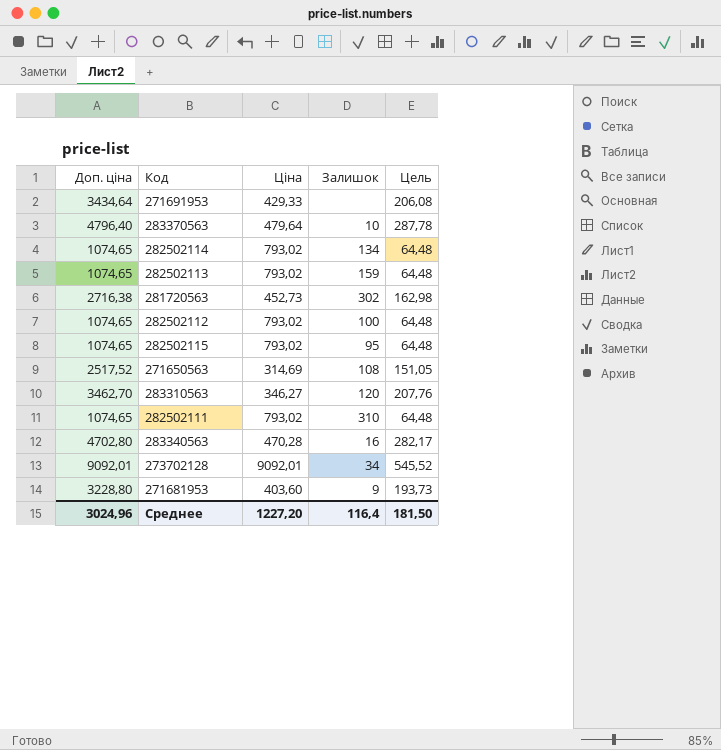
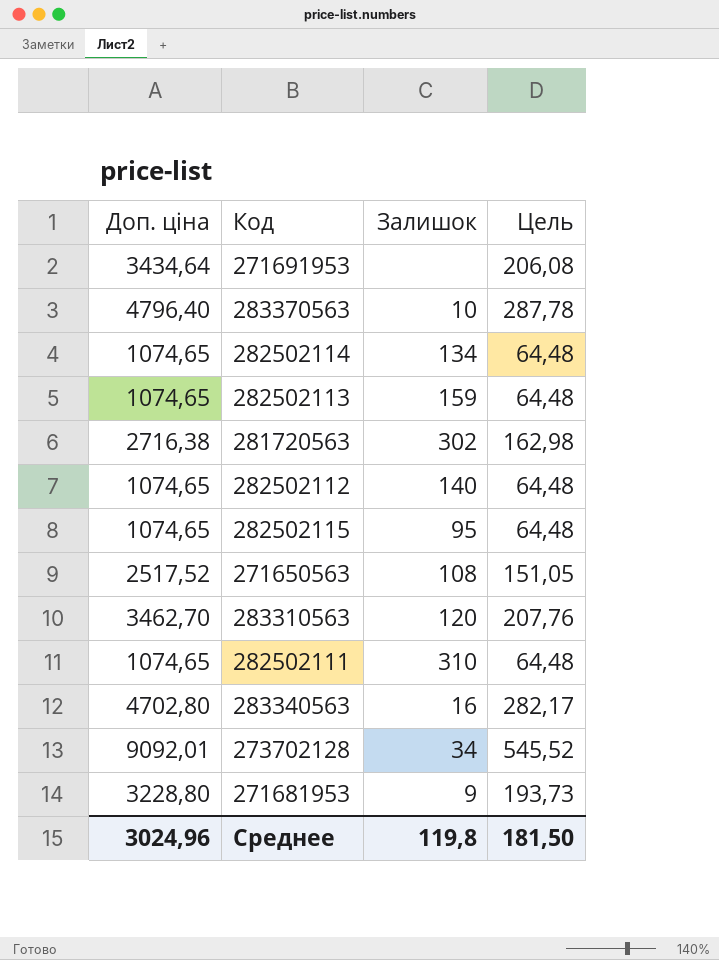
column Ціна | position: 3 -> none
282502112 | Залишок: 100 -> 140
Среднее | Залишок: 116,4 -> 119,8

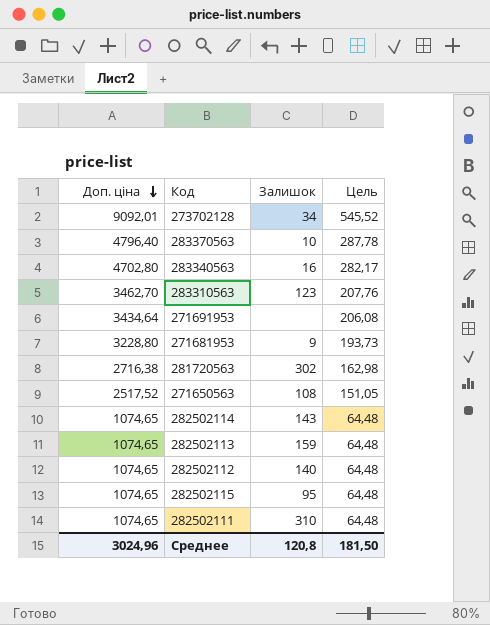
row order: none -> Доп. ціна descending
283310563 | Залишок: 120 -> 123
282502114 | Залишок: 134 -> 143
Среднее | Залишок: 119,8 -> 120,8

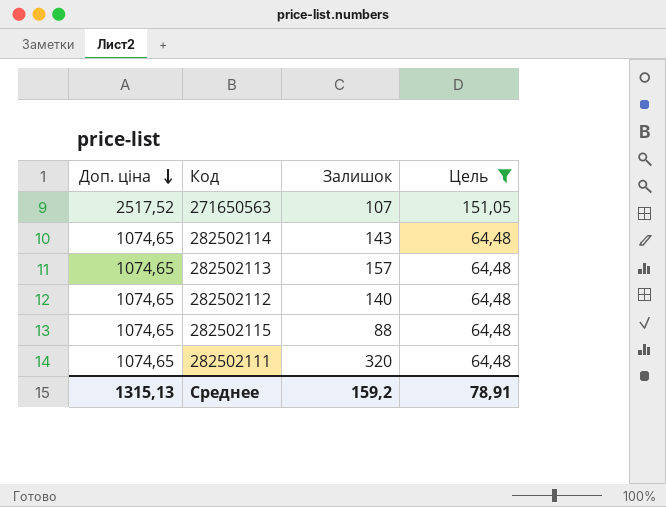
filter: none -> Цель <= 151,05
271650563 | Залишок: 108 -> 107
282502113 | Залишок: 159 -> 157
282502115 | Залишок: 95 -> 88
282502111 | Залишок: 310 -> 320
Среднее | Доп. ціна: 3024,96 -> 1315,13
Среднее | Залишок: 120,8 -> 159,2
Среднее | Цель: 181,50 -> 78,91

